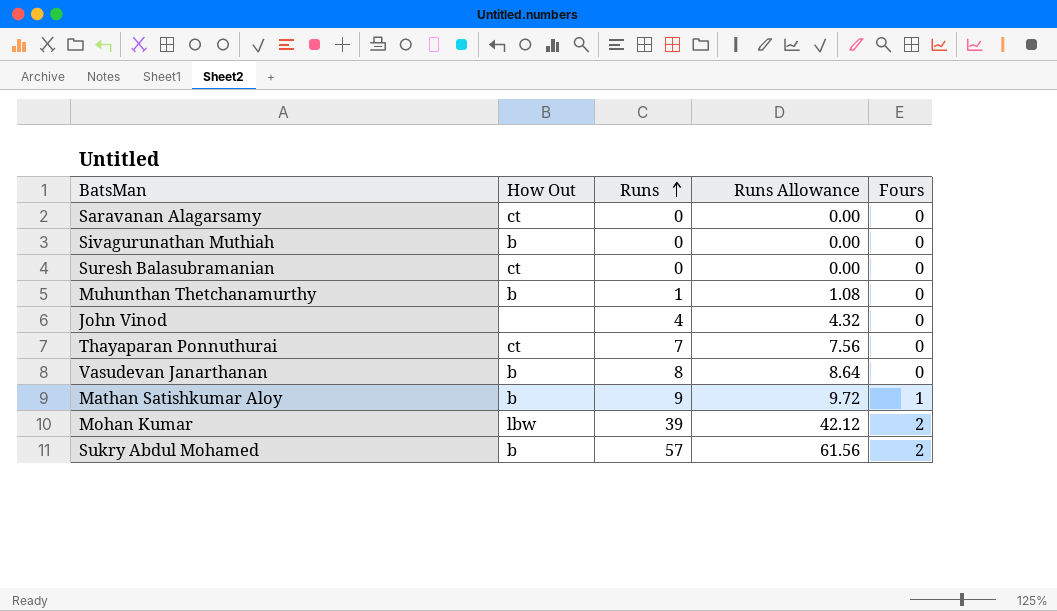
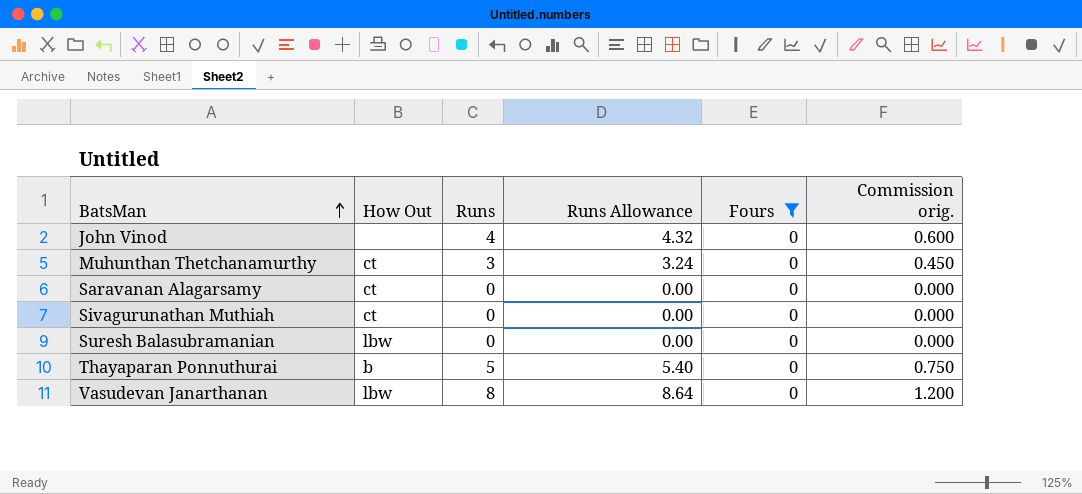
filter: none -> Fours = 0
row order: Runs ascending -> BatsMan ascending
column Commission orig. | formula: none -> [Runs] * 0.15
Muhunthan Thetchanamurthy | How Out: b -> ct
Muhunthan Thetchanamurthy | Runs: 1 -> 3
Muhunthan Thetchanamurthy | Runs Allowance: 1.08 -> 3.24
Sivagurunathan Muthiah | How Out: b -> ct
Suresh Balasubramanian | How Out: ct -> lbw
Thayaparan Ponnuthurai | How Out: ct -> b
Thayaparan Ponnuthurai | Runs: 7 -> 5
Thayaparan Ponnuthurai | Runs Allowance: 7.56 -> 5.40
Vasudevan Janarthanan | How Out: b -> lbw

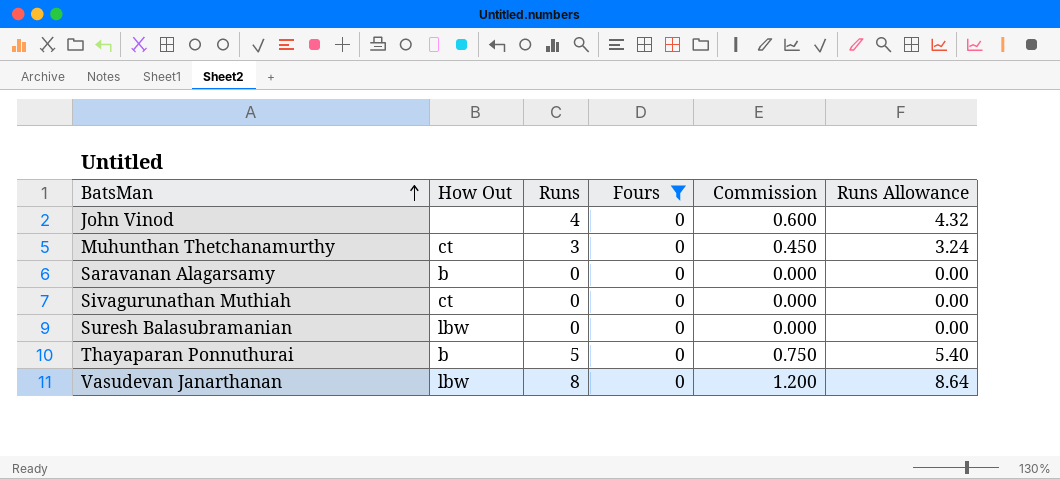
column name: Commission orig. -> Commission
column Runs Allowance | position: 4 -> 6
Saravanan Alagarsamy | How Out: ct -> b

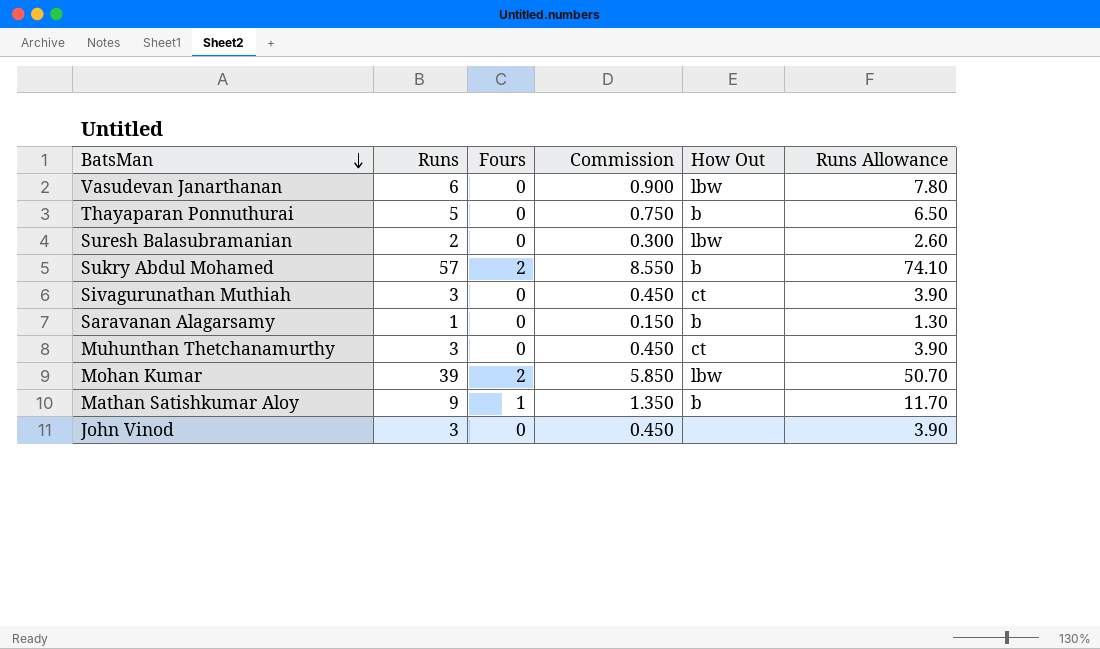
filter: Fours = 0 -> none
row order: BatsMan ascending -> BatsMan descending
column How Out | position: 2 -> 5
column Runs Allowance | formula: [Runs] * 1.08 -> [Runs] * 1.3
Vasudevan Janarthanan | Runs: 8 -> 6
Vasudevan Janarthanan | Commission: 1.200 -> 0.900
Suresh Balasubramanian | Runs: 0 -> 2
Suresh Balasubramanian | Commission: 0.000 -> 0.300
Sivagurunathan Muthiah | Runs: 0 -> 3
Sivagurunathan Muthiah | Commission: 0.000 -> 0.450
Saravanan Alagarsamy | Runs: 0 -> 1
Saravanan Alagarsamy | Commission: 0.000 -> 0.150
John Vinod | Runs: 4 -> 3
John Vinod | Commission: 0.600 -> 0.450

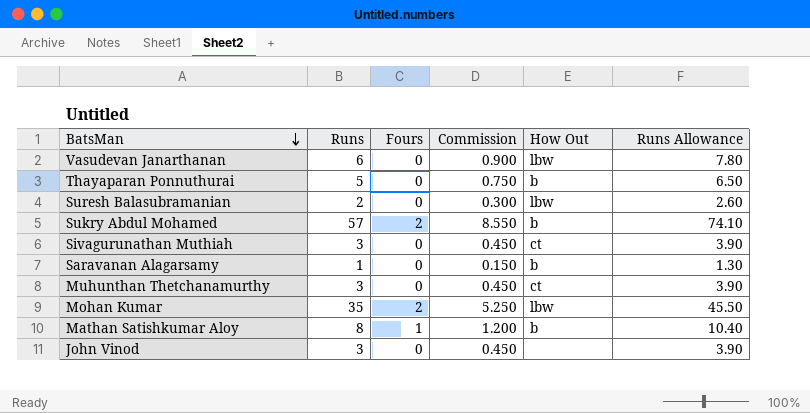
Mohan Kumar | Runs: 39 -> 35
Mohan Kumar | Commission: 5.850 -> 5.250
Mohan Kumar | Runs Allowance: 50.70 -> 45.50
Mathan Satishkumar Aloy | Runs: 9 -> 8
Mathan Satishkumar Aloy | Commission: 1.350 -> 1.200
Mathan Satishkumar Aloy | Runs Allowance: 11.70 -> 10.40

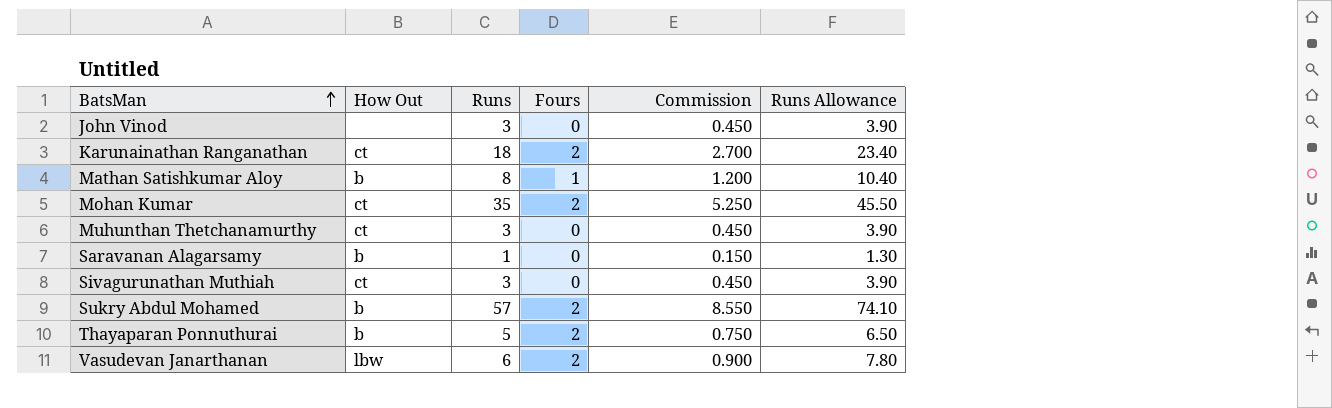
row order: BatsMan descending -> BatsMan ascending
column How Out | position: 5 -> 2
row Suresh Balasubramanian: 2 | 0 | 0.300 | lbw | 2.60 -> none
row Karunainathan Ranganathan: none -> ct | 18 | 2 | 2.700 | 23.40
Mohan Kumar | How Out: lbw -> ct
Thayaparan Ponnuthurai | Fours: 0 -> 2
Vasudevan Janarthanan | Fours: 0 -> 2

